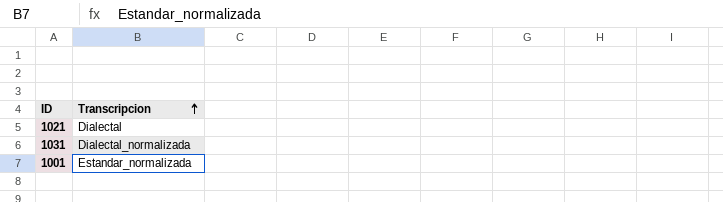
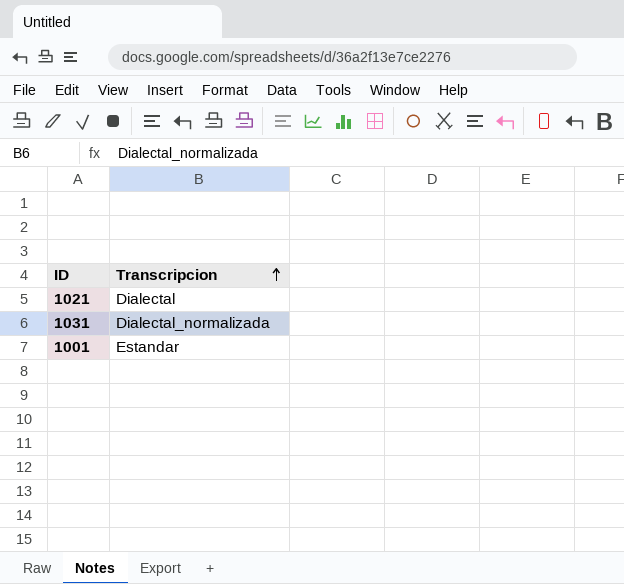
1001 | Transcripcion: Estandar_normalizada -> Estandar

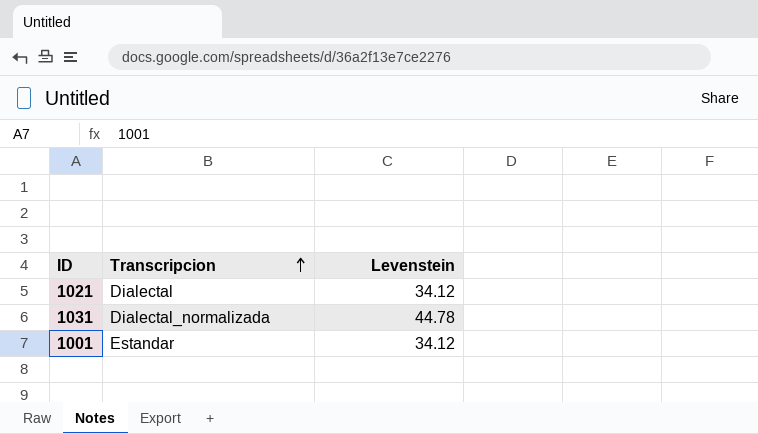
column Levenstein | position: none -> 3

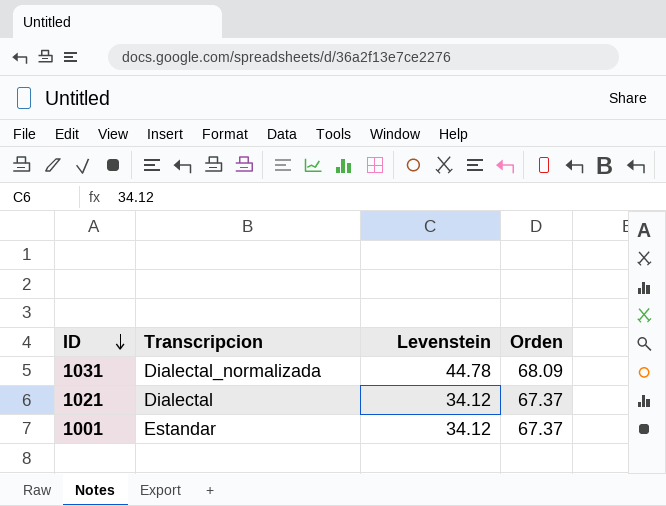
row order: Transcripcion ascending -> ID descending
column Orden | position: none -> 4

